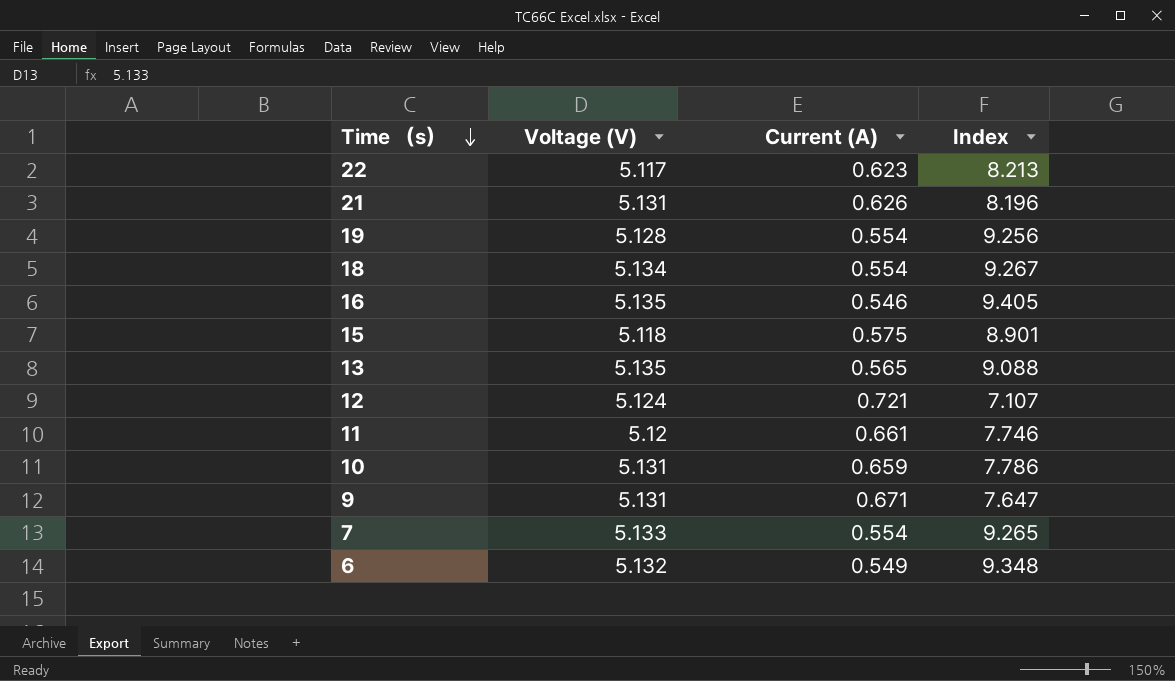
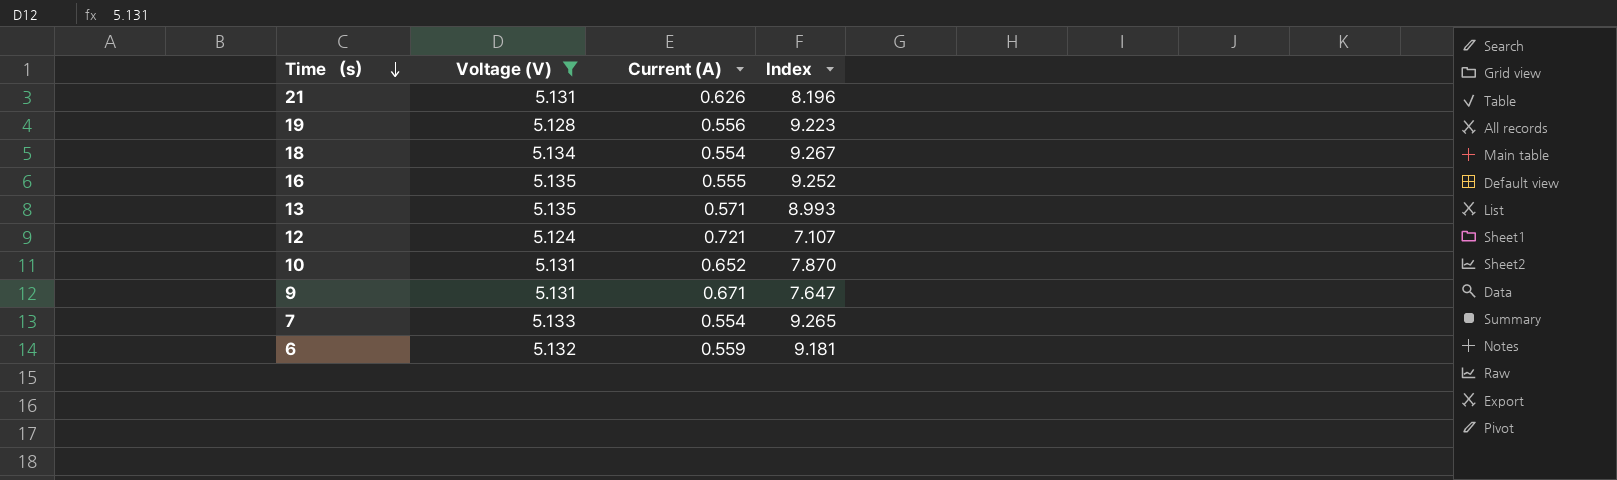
filter: none -> Voltage (V) >= 5.124
19 | Current (A): 0.554 -> 0.556
19 | Index: 9.256 -> 9.223
16 | Current (A): 0.546 -> 0.555
16 | Index: 9.405 -> 9.252
13 | Current (A): 0.565 -> 0.571
13 | Index: 9.088 -> 8.993
10 | Current (A): 0.659 -> 0.652
10 | Index: 7.786 -> 7.870
6 | Current (A): 0.549 -> 0.559
6 | Index: 9.348 -> 9.181

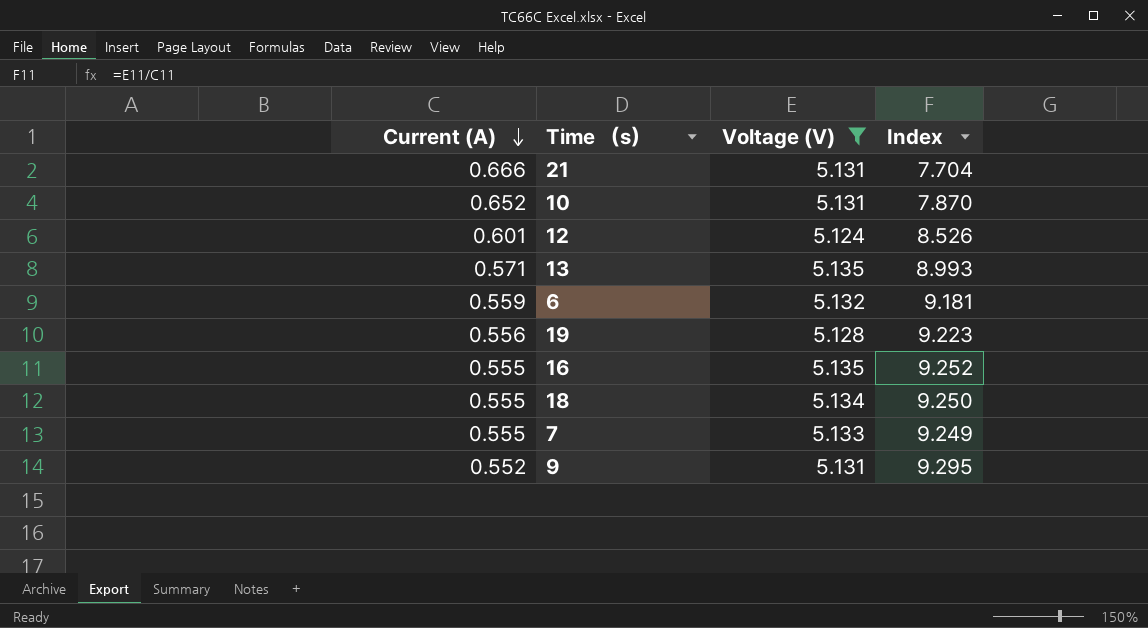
row order: Time （s） descending -> Current (A) descending
column Current (A) | position: 3 -> 1
21 | Current (A): 0.626 -> 0.666
21 | Index: 8.196 -> 7.704
12 | Current (A): 0.721 -> 0.601
12 | Index: 7.107 -> 8.526
18 | Current (A): 0.554 -> 0.555
18 | Index: 9.267 -> 9.250
7 | Current (A): 0.554 -> 0.555
7 | Index: 9.265 -> 9.249
9 | Current (A): 0.671 -> 0.552
9 | Index: 7.647 -> 9.295

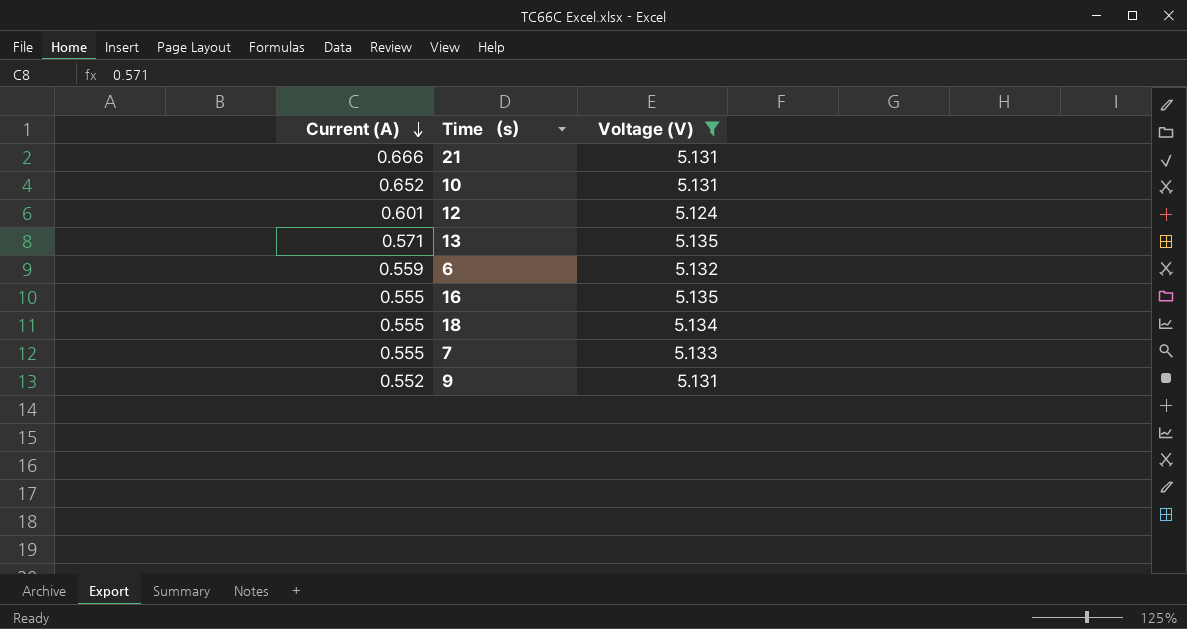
column Index | formula: [Voltage (V)] / [Current (A)] -> none
row 19: 0.556 | 5.128 | 9.223 -> none

